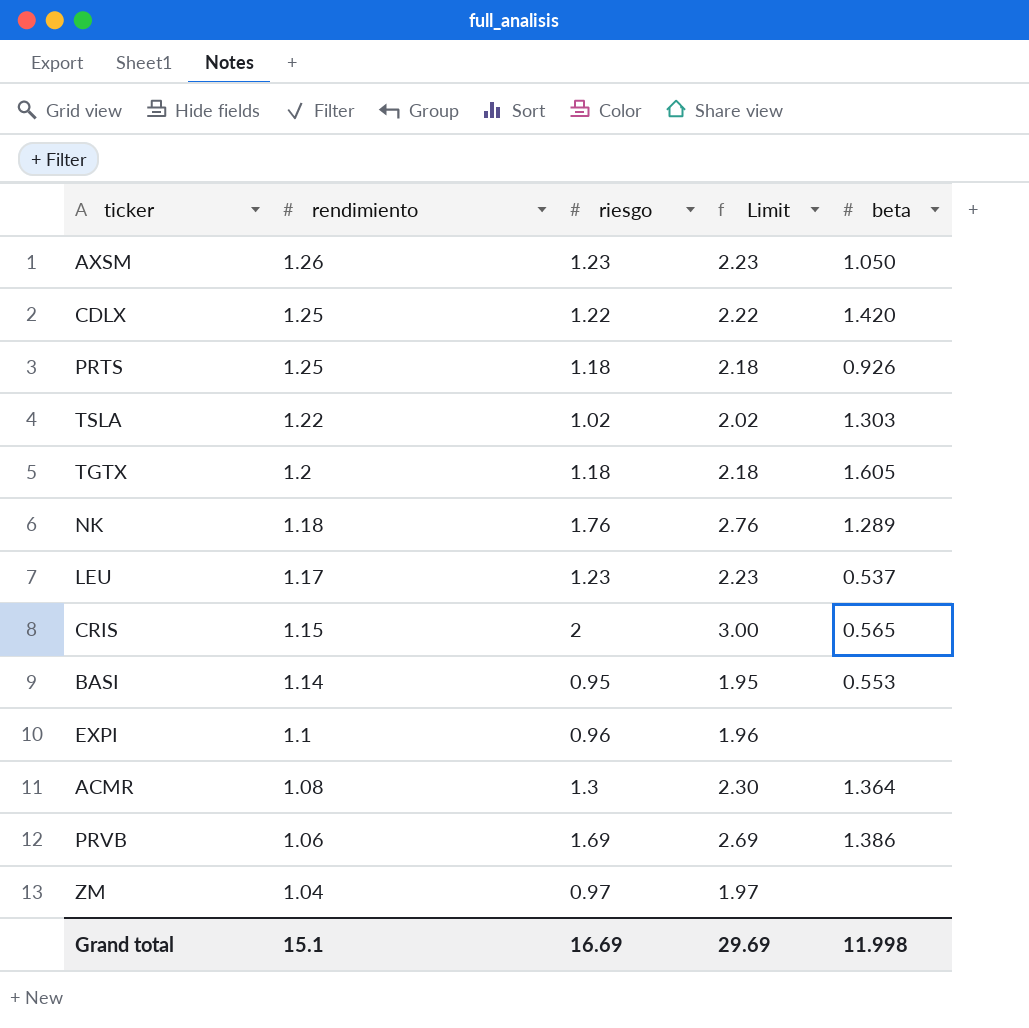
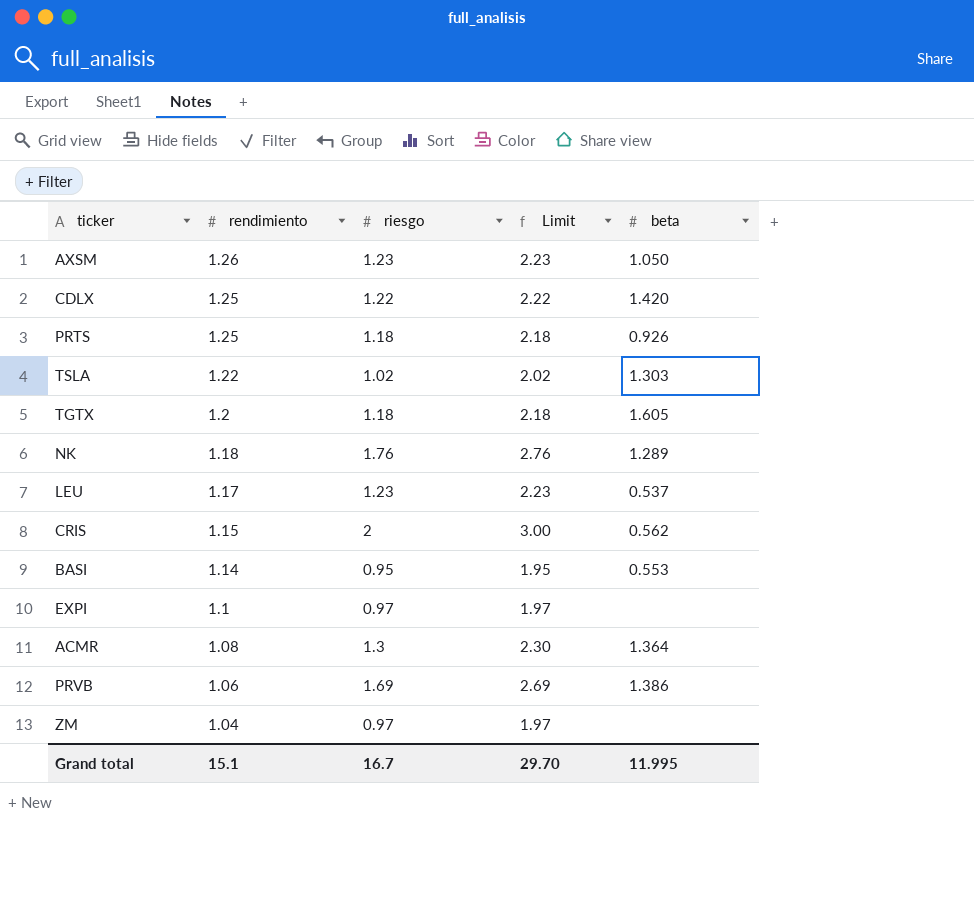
CRIS | beta: 0.565 -> 0.562
EXPI | riesgo: 0.96 -> 0.97
EXPI | Limit: 1.96 -> 1.97
Grand total | riesgo: 16.69 -> 16.7
Grand total | Limit: 29.69 -> 29.70
Grand total | beta: 11.998 -> 11.995

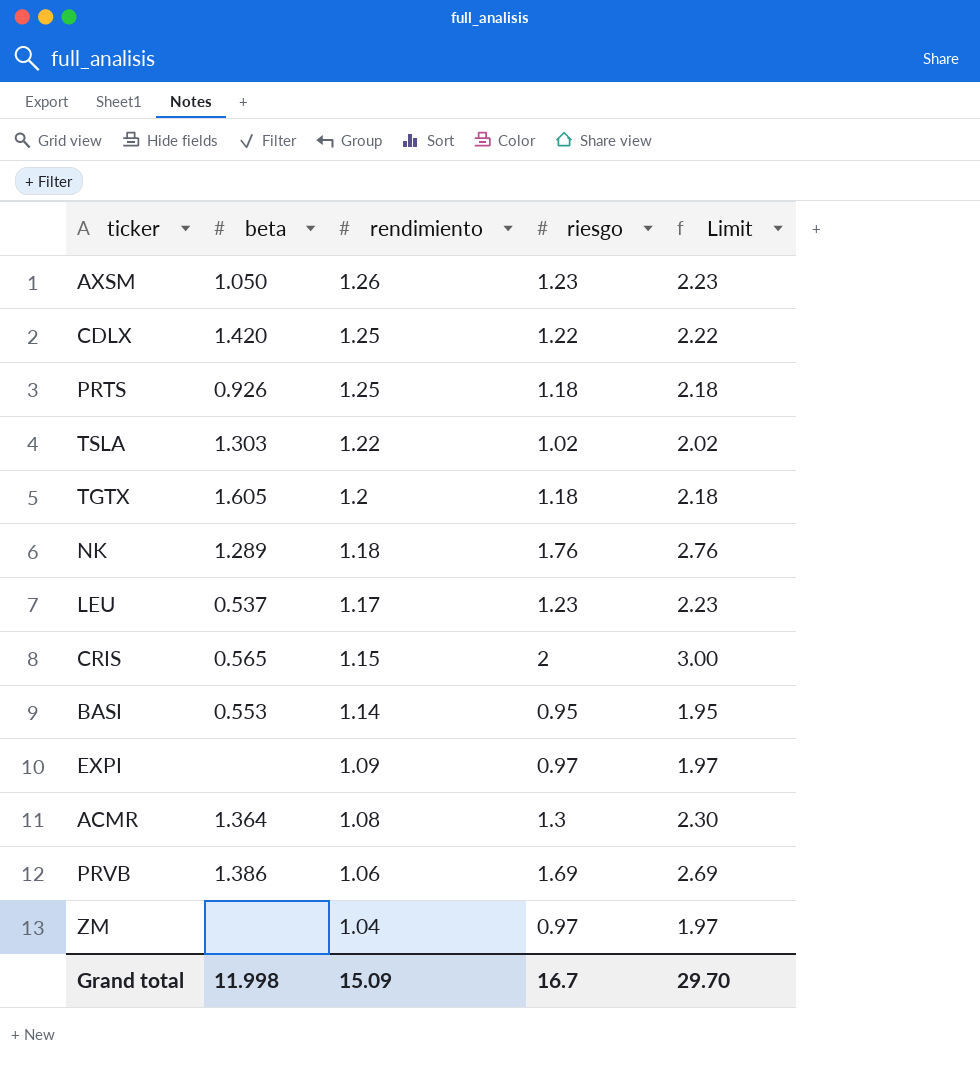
column beta | position: 5 -> 2
CRIS | beta: 0.562 -> 0.565
EXPI | rendimiento: 1.1 -> 1.09
Grand total | beta: 11.995 -> 11.998
Grand total | rendimiento: 15.1 -> 15.09

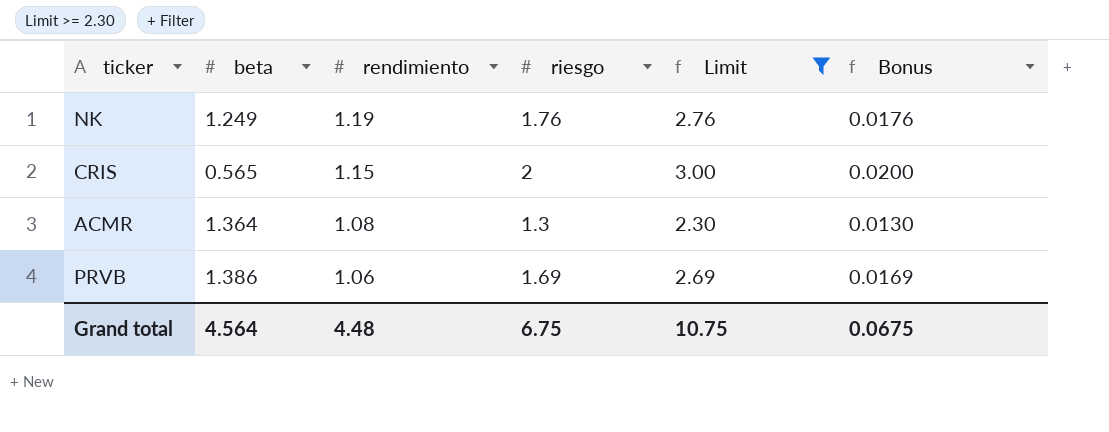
filter: none -> Limit >= 2.30
column Bonus | formula: none -> [riesgo] * 0.01
NK | beta: 1.289 -> 1.249
NK | rendimiento: 1.18 -> 1.19
Grand total | beta: 11.998 -> 4.564
Grand total | rendimiento: 15.09 -> 4.48
Grand total | riesgo: 16.7 -> 6.75
Grand total | Limit: 29.70 -> 10.75

